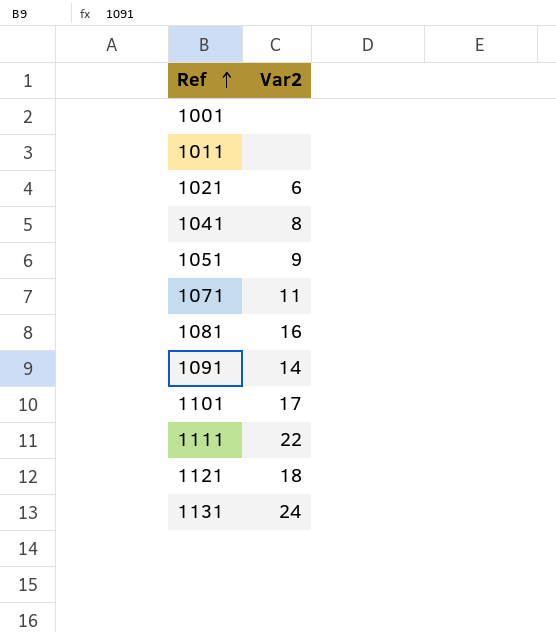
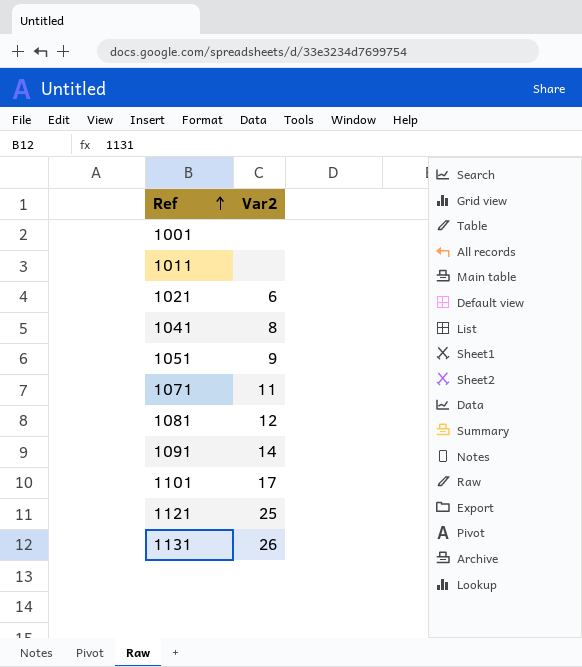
row 1111: 22 -> none
1081 | Var2: 16 -> 12
1121 | Var2: 18 -> 25
1131 | Var2: 24 -> 26

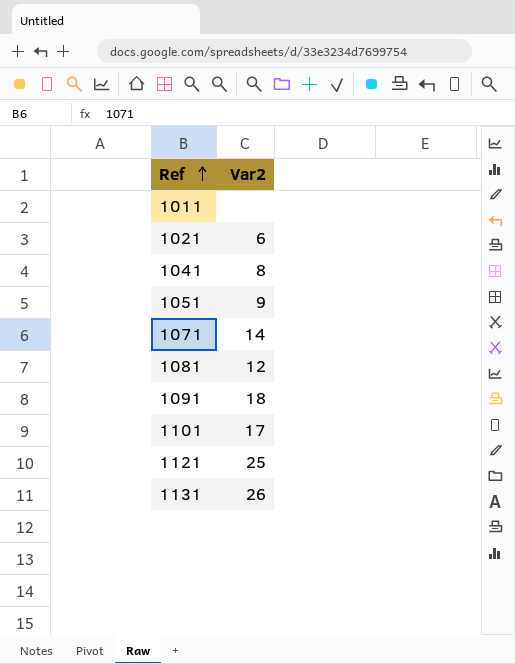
row 1001: none -> none
1071 | Var2: 11 -> 14
1091 | Var2: 14 -> 18

